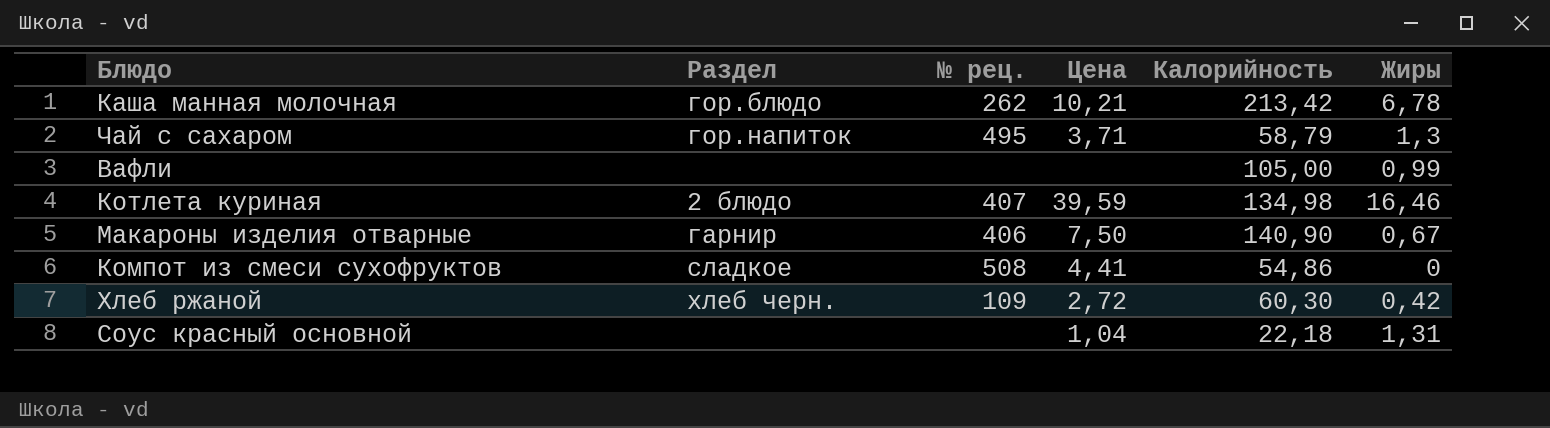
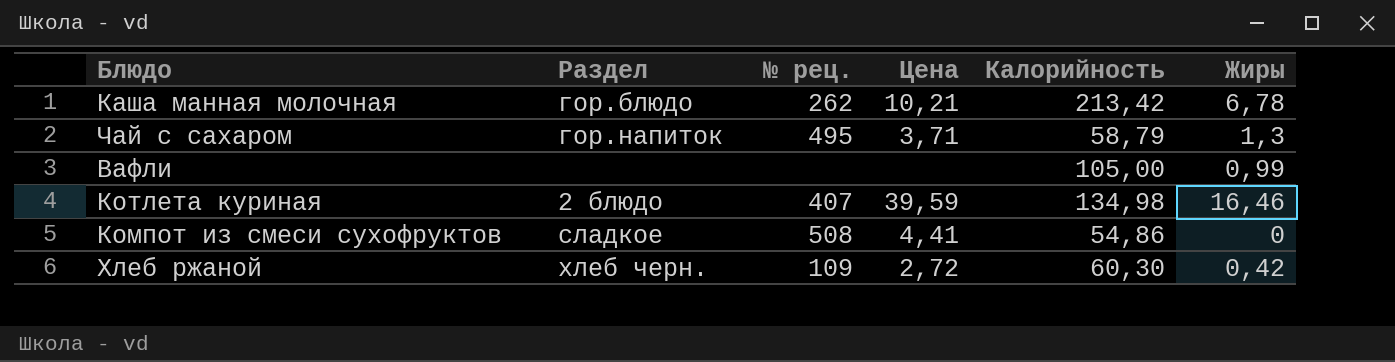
row Макароны изделия отварные: гарнир | 406 | 7,50 | 140,90 | 0,67 -> none
row Соус красный основной: none | none | 1,04 | 22,18 | 1,31 -> none

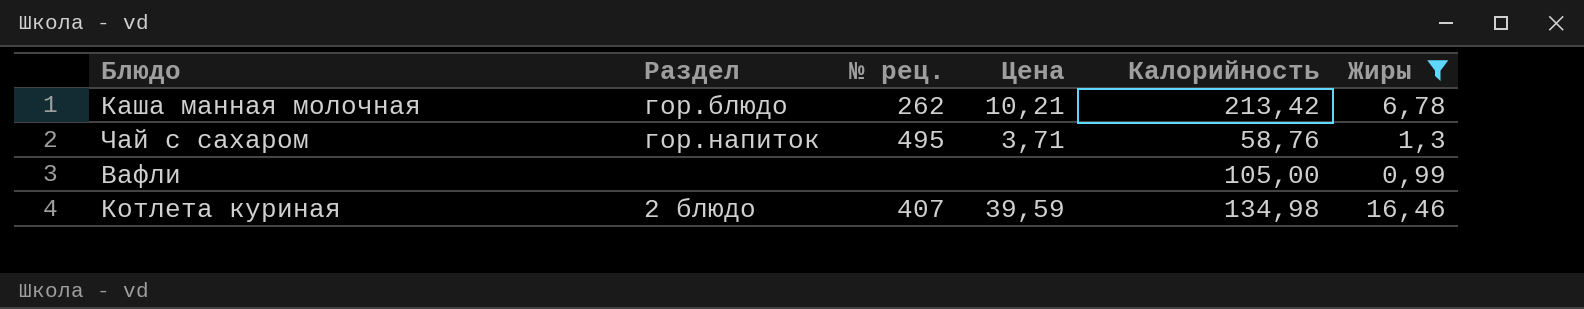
filter: none -> Жиры >= 0,99
Чай с сахаром | Калорийность: 58,79 -> 58,76

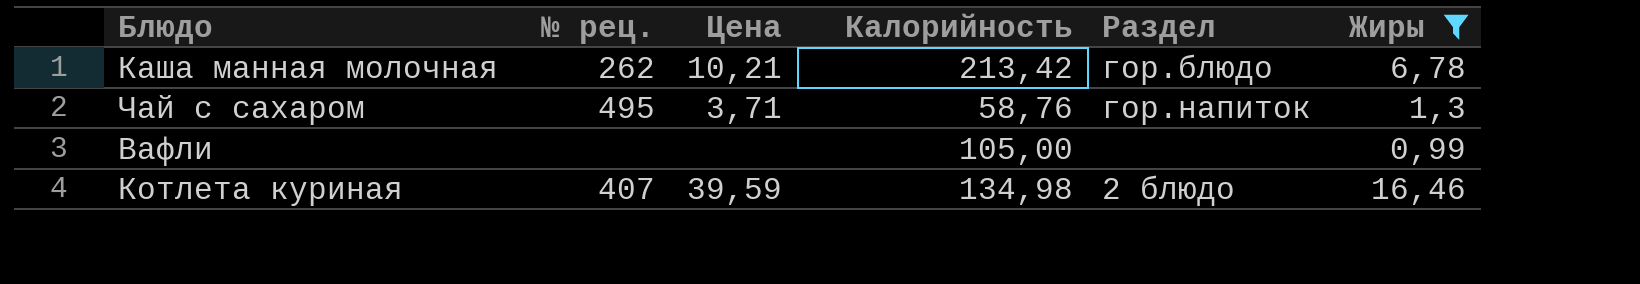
column Раздел | position: 2 -> 5

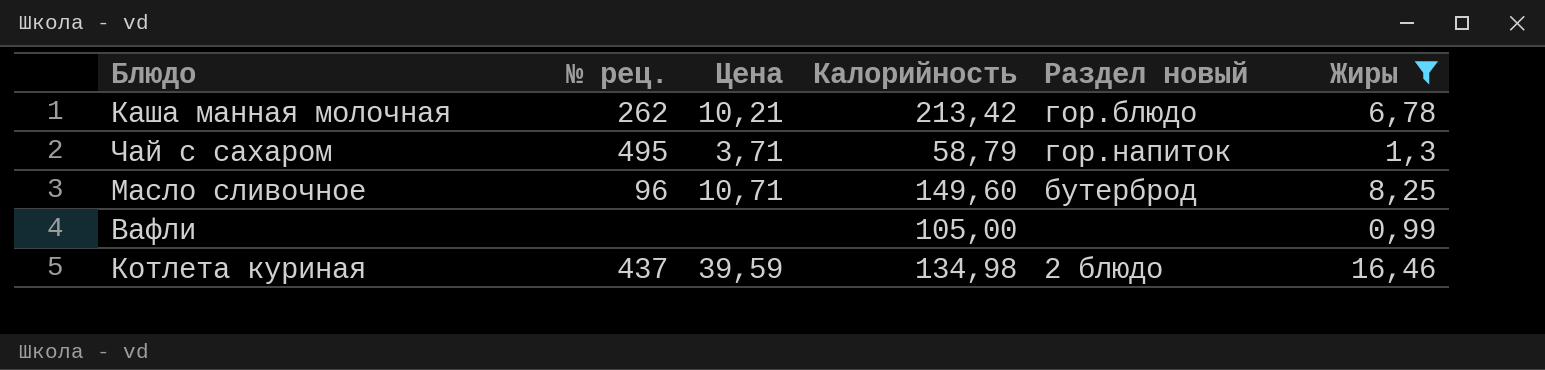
column name: Раздел -> Раздел новый
Чай с сахаром | Калорийность: 58,76 -> 58,79
row Масло сливочное: none -> 96 | 10,71 | 149,60 | бутерброд | 8,25
Котлета куриная | № рец.: 407 -> 437

